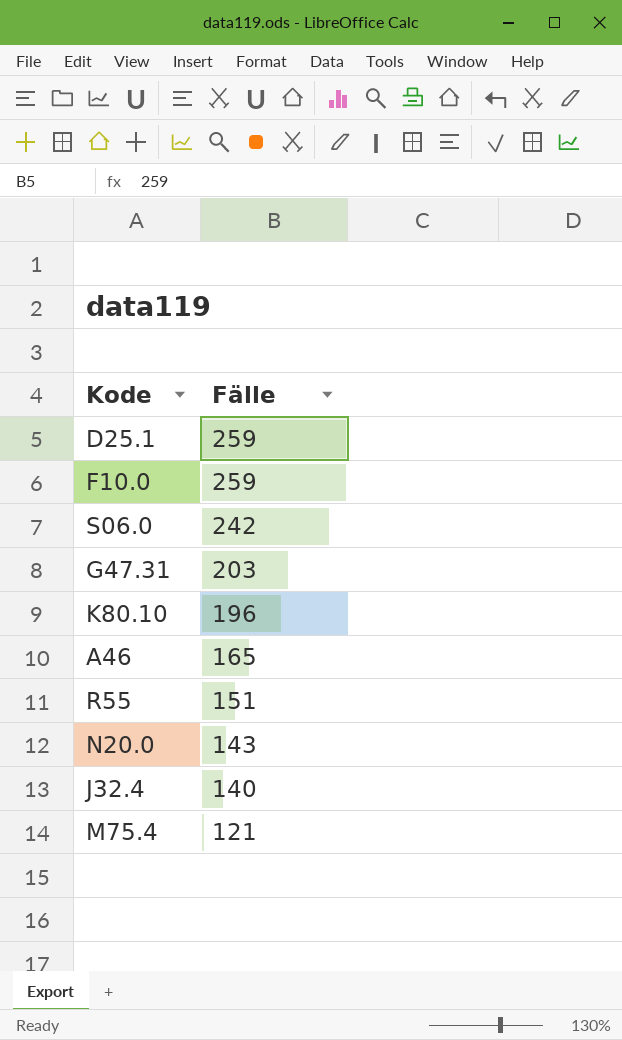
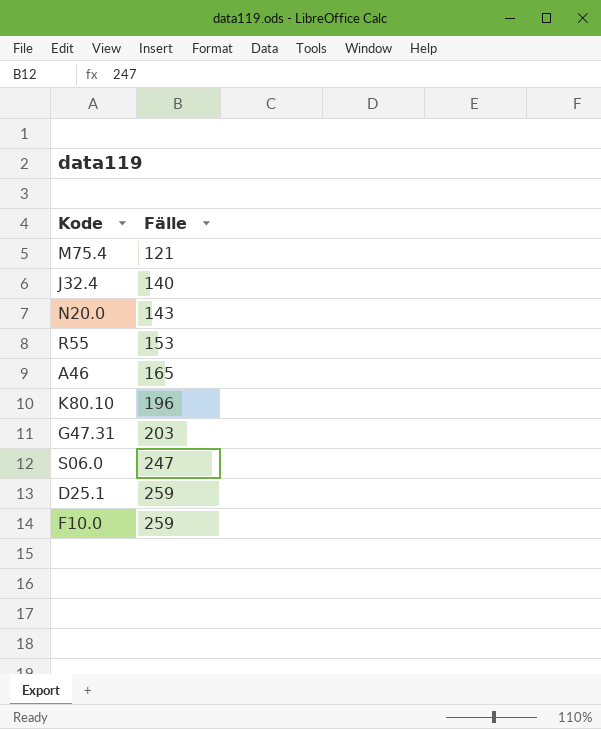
row order: Fälle descending -> Fälle ascending
R55 | Fälle: 151 -> 153
S06.0 | Fälle: 242 -> 247

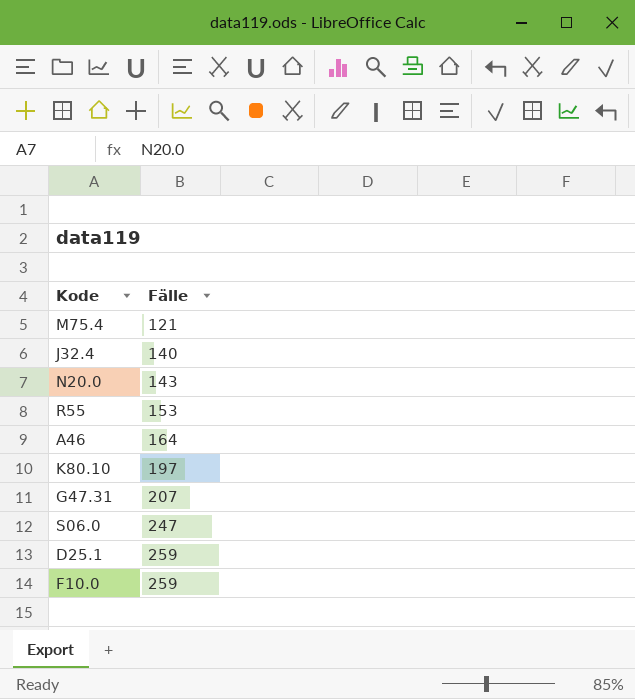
A46 | Fälle: 165 -> 164
K80.10 | Fälle: 196 -> 197
G47.31 | Fälle: 203 -> 207

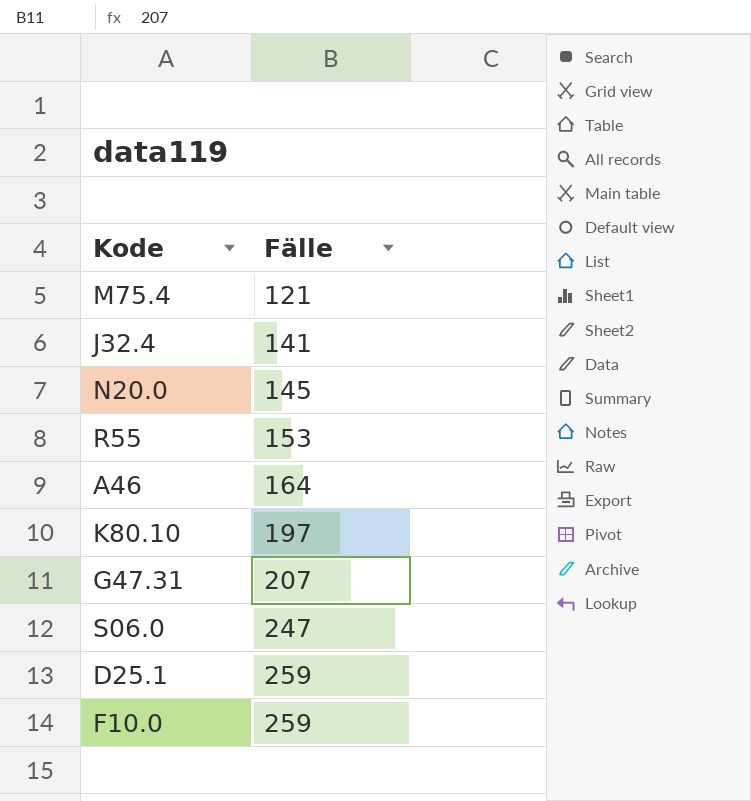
J32.4 | Fälle: 140 -> 141
N20.0 | Fälle: 143 -> 145

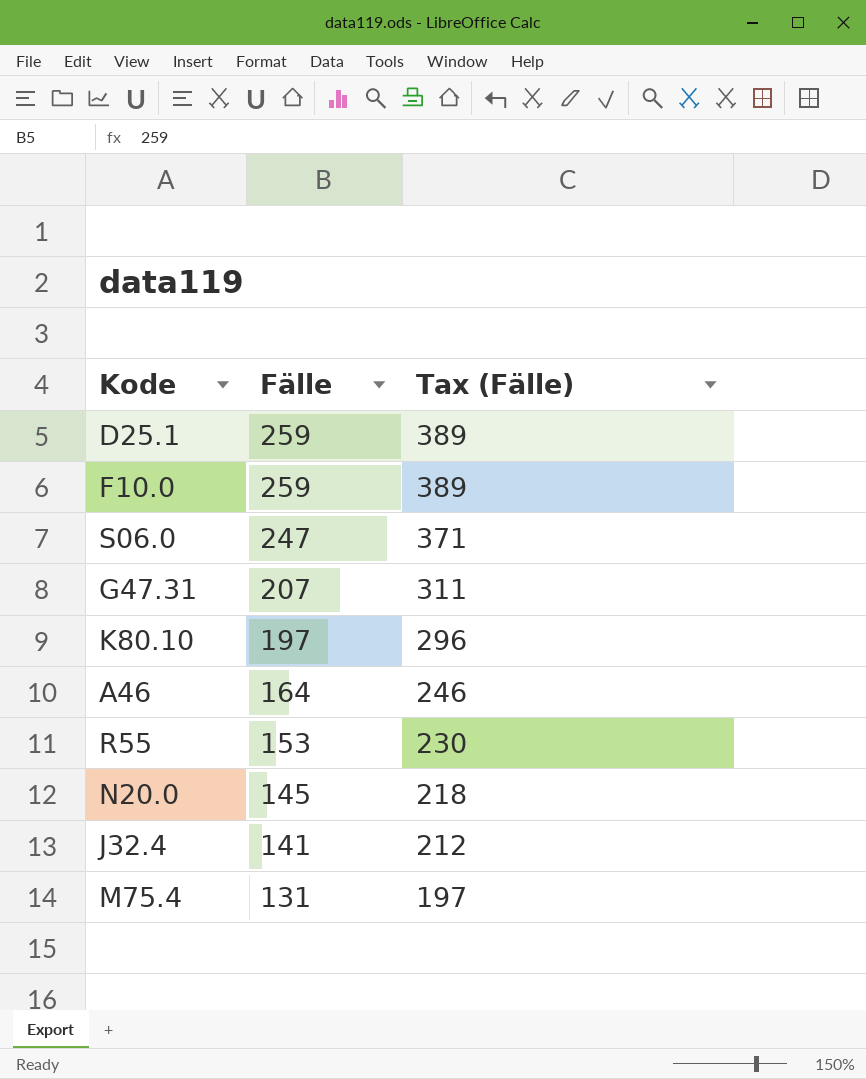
row order: Fälle ascending -> Fälle descending
column Tax (Fälle) | formula: none -> [Fälle] * 1.5
M75.4 | Fälle: 121 -> 131

